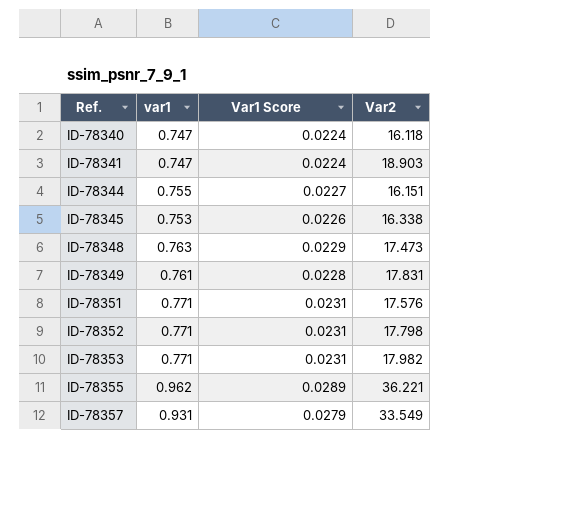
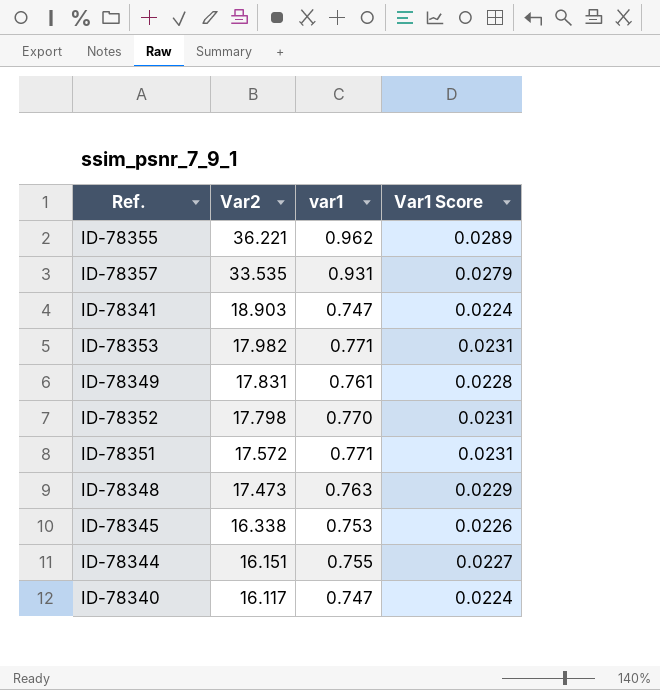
row order: Ref. ascending -> Var2 descending
column Var2 | position: 4 -> 2
ID-78357 | Var2: 33.549 -> 33.535
ID-78352 | var1: 0.771 -> 0.770
ID-78351 | Var2: 17.576 -> 17.572
ID-78340 | Var2: 16.118 -> 16.117

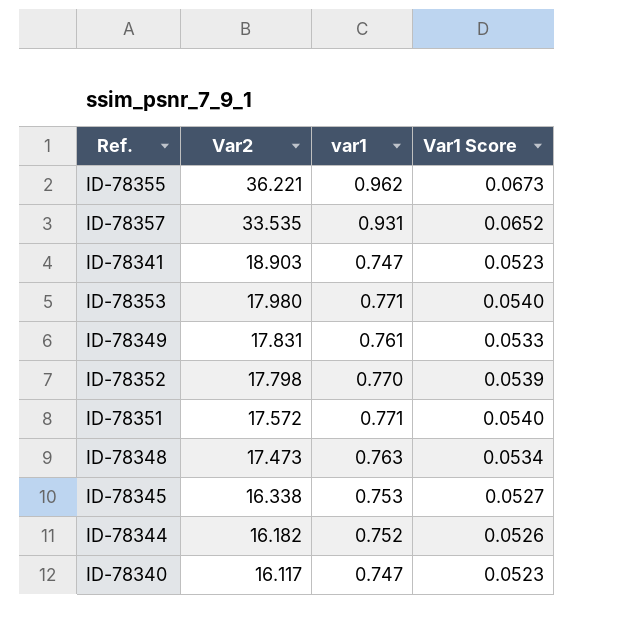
column Var1 Score | formula: [var1] * 0.03 -> [var1] * 0.07
ID-78353 | Var2: 17.982 -> 17.980
ID-78344 | Var2: 16.151 -> 16.182
ID-78344 | var1: 0.755 -> 0.752

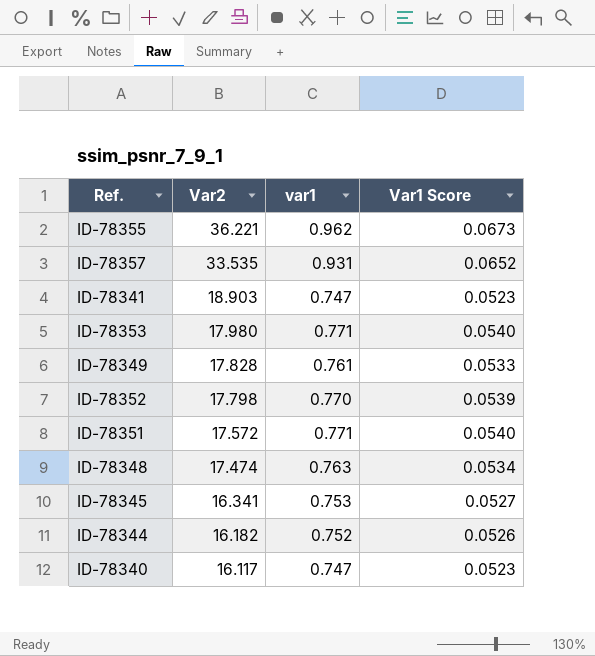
ID-78349 | Var2: 17.831 -> 17.828
ID-78348 | Var2: 17.473 -> 17.474
ID-78345 | Var2: 16.338 -> 16.341

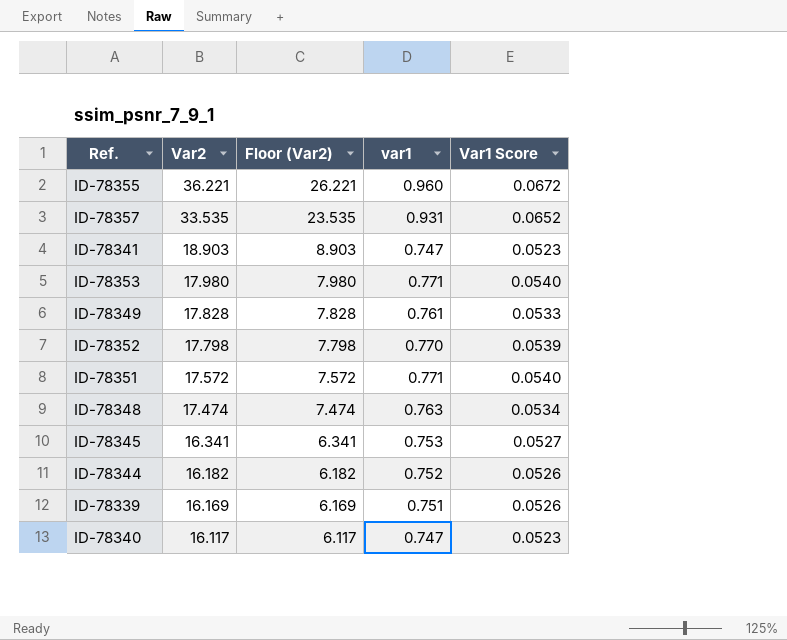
column Floor (Var2) | formula: none -> [Var2] - 10
ID-78355 | var1: 0.962 -> 0.960
ID-78355 | Var1 Score: 0.0673 -> 0.0672
row ID-78339: none -> 16.169 | 6.169 | 0.751 | 0.0526

